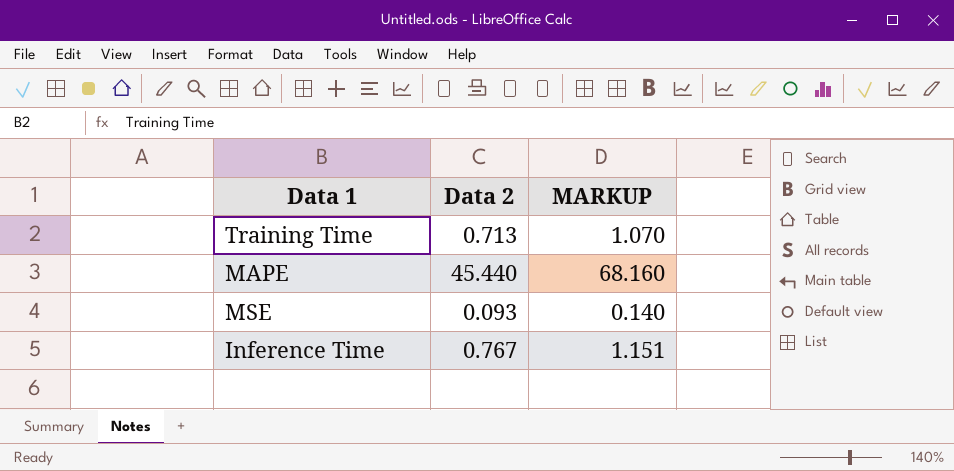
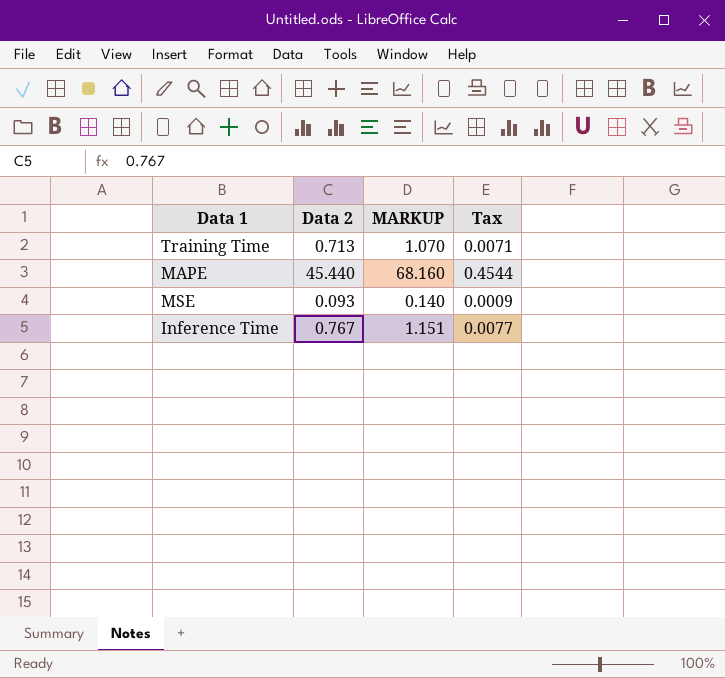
column Tax | formula: none -> [Data 2] * 0.01

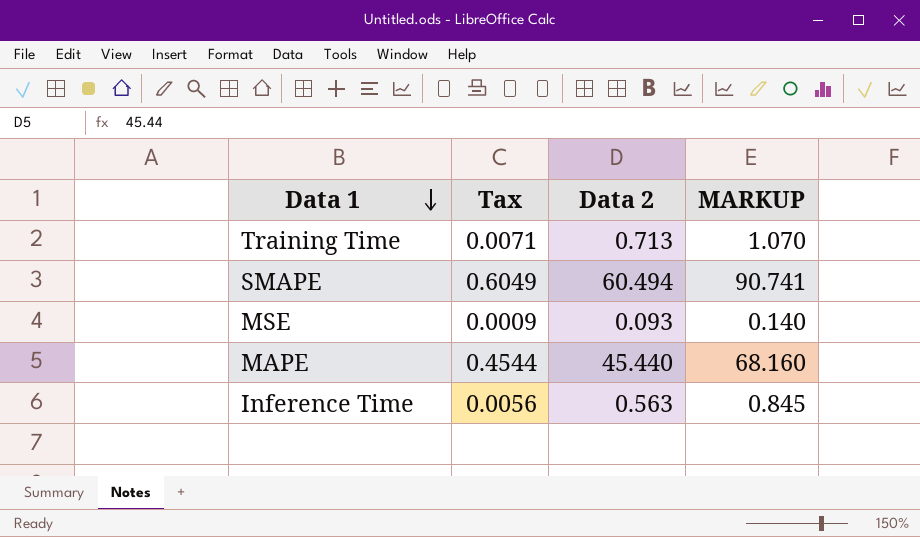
row order: none -> Data 1 descending
column Tax | position: 4 -> 2
row SMAPE: none -> 0.6049 | 60.494 | 90.741
Inference Time | Tax: 0.0077 -> 0.0056
Inference Time | Data 2: 0.767 -> 0.563
Inference Time | MARKUP: 1.151 -> 0.845

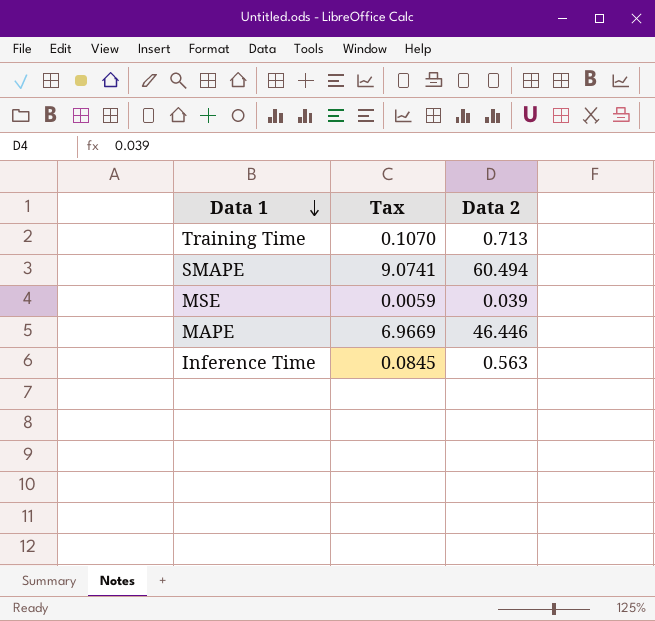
column MARKUP | formula: [Data 2] * 1.5 -> none
column Tax | formula: [Data 2] * 0.01 -> [Data 2] * 0.15
MSE | Data 2: 0.093 -> 0.039
MAPE | Data 2: 45.440 -> 46.446

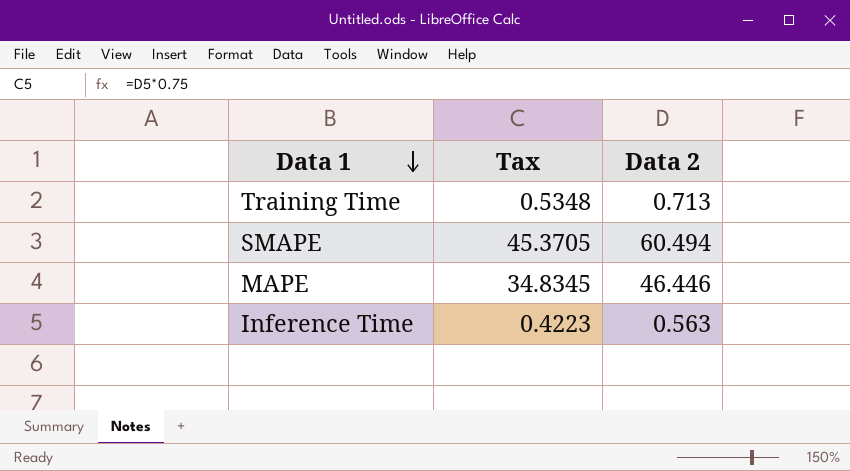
column Tax | formula: [Data 2] * 0.15 -> [Data 2] * 0.75
row MSE: 0.0059 | 0.039 -> none

